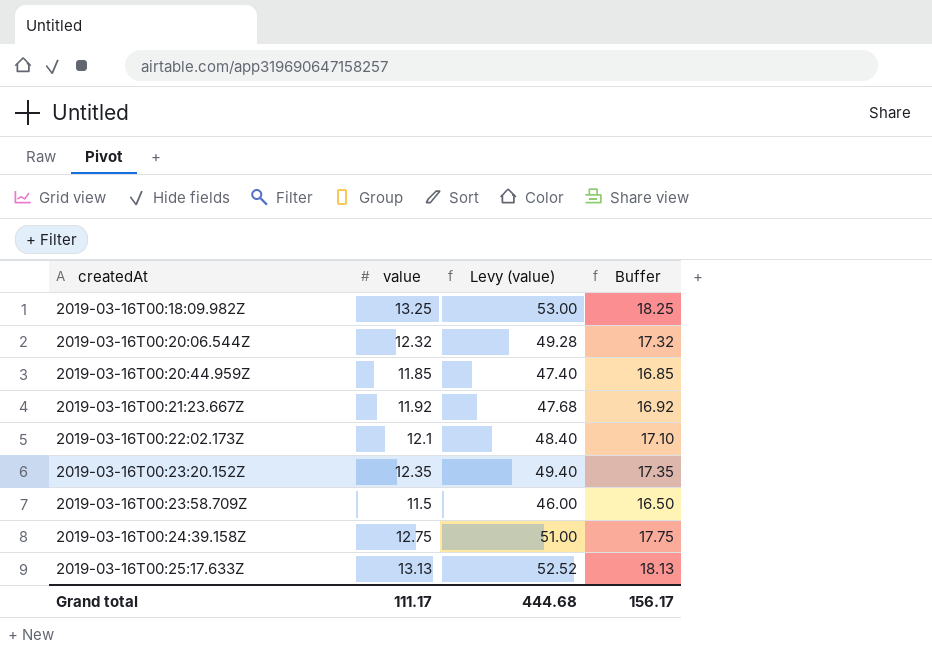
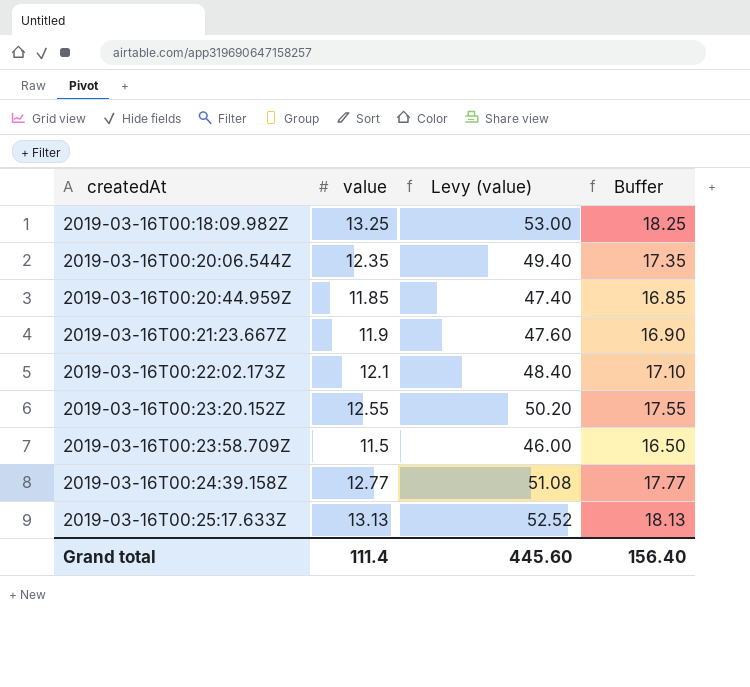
2019-03-16T00:20:06.544Z | value: 12.32 -> 12.35
2019-03-16T00:20:06.544Z | Levy (value): 49.28 -> 49.40
2019-03-16T00:20:06.544Z | Buffer: 17.32 -> 17.35
2019-03-16T00:21:23.667Z | value: 11.92 -> 11.9
2019-03-16T00:21:23.667Z | Levy (value): 47.68 -> 47.60
2019-03-16T00:21:23.667Z | Buffer: 16.92 -> 16.90
2019-03-16T00:23:20.152Z | value: 12.35 -> 12.55
2019-03-16T00:23:20.152Z | Levy (value): 49.40 -> 50.20
2019-03-16T00:23:20.152Z | Buffer: 17.35 -> 17.55
2019-03-16T00:24:39.158Z | value: 12.75 -> 12.77
2019-03-16T00:24:39.158Z | Levy (value): 51.00 -> 51.08
2019-03-16T00:24:39.158Z | Buffer: 17.75 -> 17.77
Grand total | value: 111.17 -> 111.4
Grand total | Levy (value): 444.68 -> 445.60
Grand total | Buffer: 156.17 -> 156.40

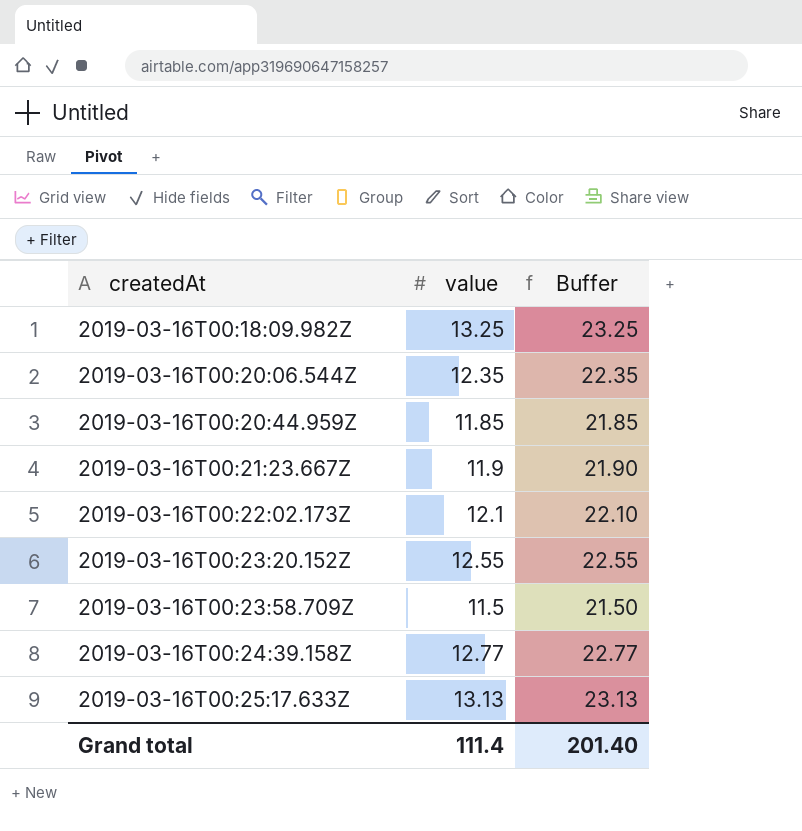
column Levy (value) | formula: [value] * 4 -> none
column Buffer | formula: [value] + 5 -> [value] + 10
Grand total | Buffer: 156.40 -> 201.40

